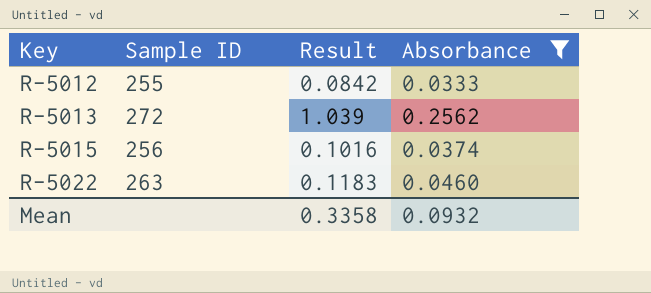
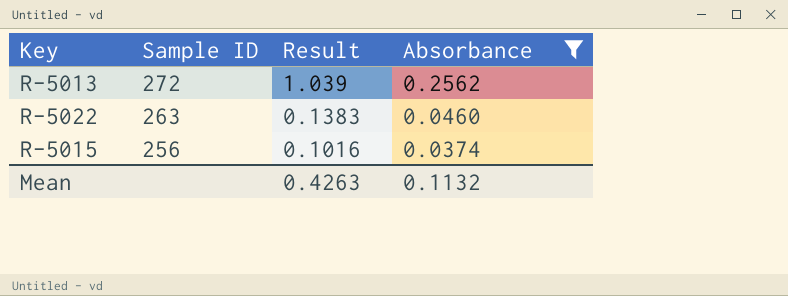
row order: Key ascending -> Sample ID descending
row R-5012: 255 | 0.0842 | 0.0333 -> none
R-5022 | Result: 0.1183 -> 0.1383
Mean | Result: 0.3358 -> 0.4263
Mean | Absorbance: 0.0932 -> 0.1132

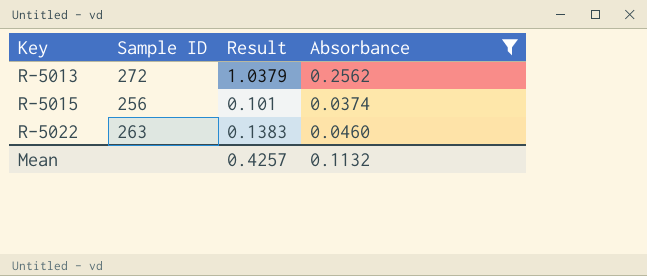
row order: Sample ID descending -> Key ascending
R-5013 | Result: 1.039 -> 1.0379
R-5015 | Result: 0.1016 -> 0.101
Mean | Result: 0.4263 -> 0.4257

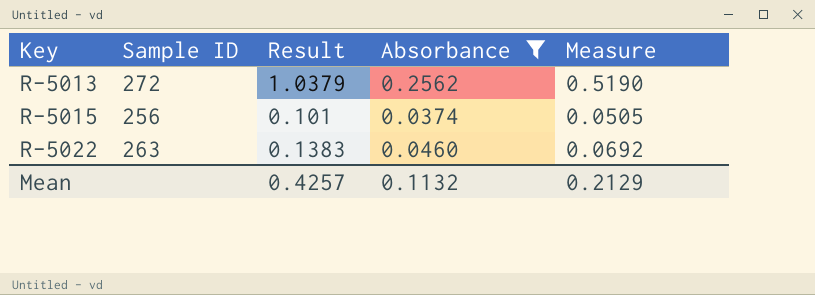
column Measure | formula: none -> [Result] * 0.5

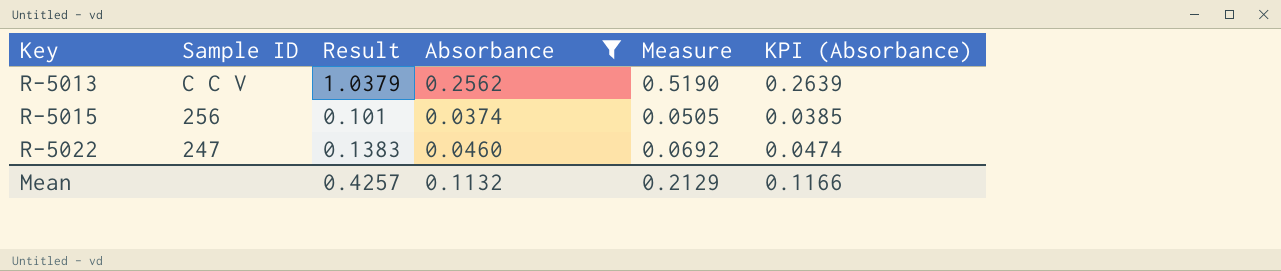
column KPI (Absorbance) | formula: none -> [Absorbance] * 1.03
R-5013 | Sample ID: 272 -> C C V
R-5022 | Sample ID: 263 -> 247

